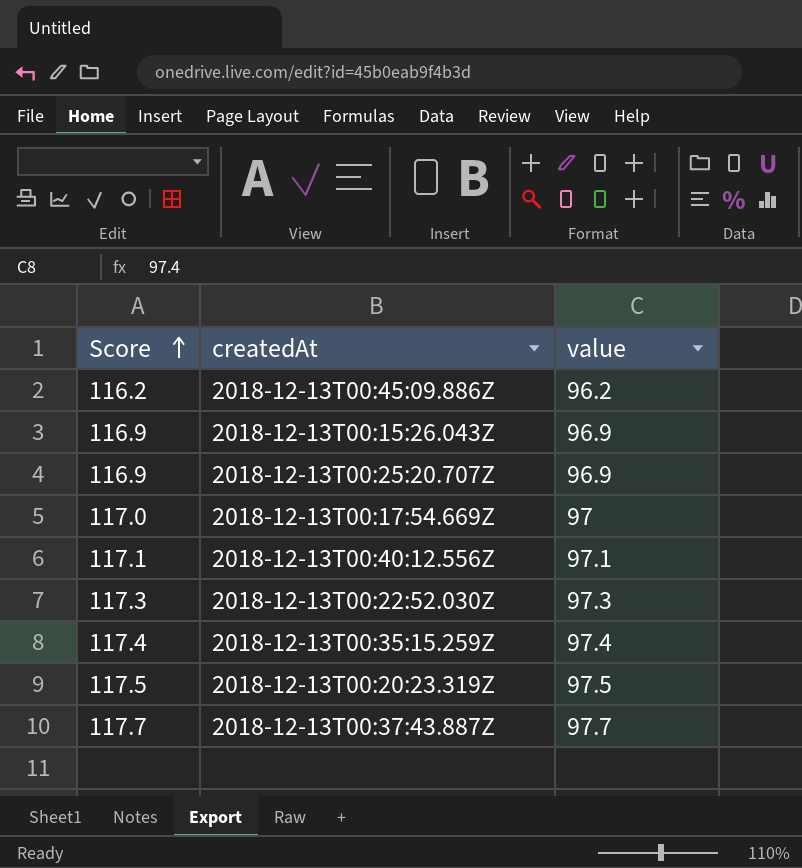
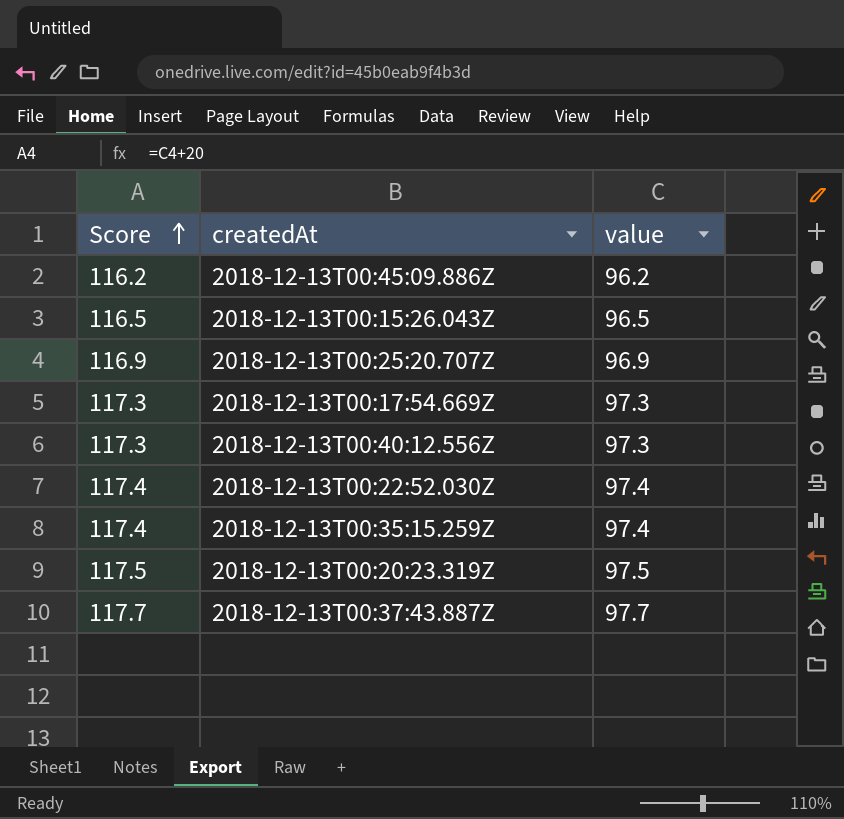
2018-12-13T00:15:26.043Z | Score: 116.9 -> 116.5
2018-12-13T00:15:26.043Z | value: 96.9 -> 96.5
2018-12-13T00:17:54.669Z | Score: 117.0 -> 117.3
2018-12-13T00:17:54.669Z | value: 97 -> 97.3
2018-12-13T00:40:12.556Z | Score: 117.1 -> 117.3
2018-12-13T00:40:12.556Z | value: 97.1 -> 97.3
2018-12-13T00:22:52.030Z | Score: 117.3 -> 117.4
2018-12-13T00:22:52.030Z | value: 97.3 -> 97.4

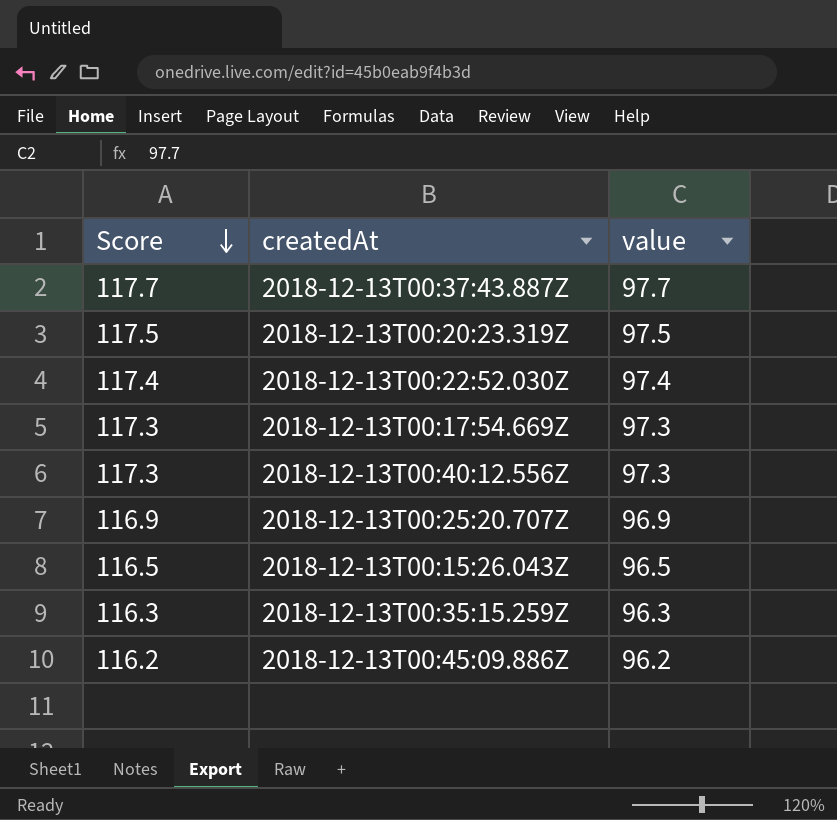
row order: Score ascending -> Score descending
2018-12-13T00:35:15.259Z | Score: 117.4 -> 116.3
2018-12-13T00:35:15.259Z | value: 97.4 -> 96.3

